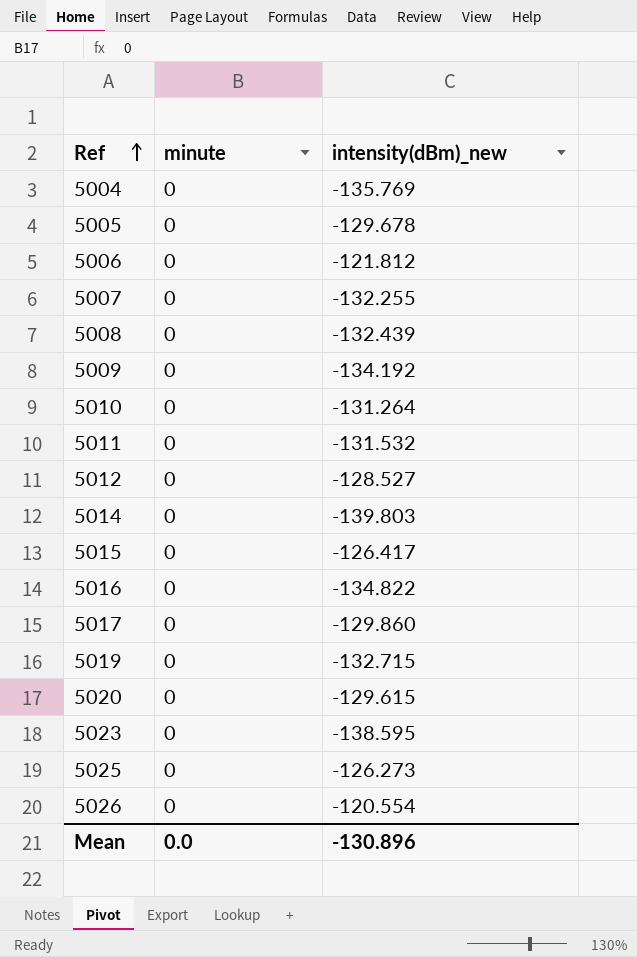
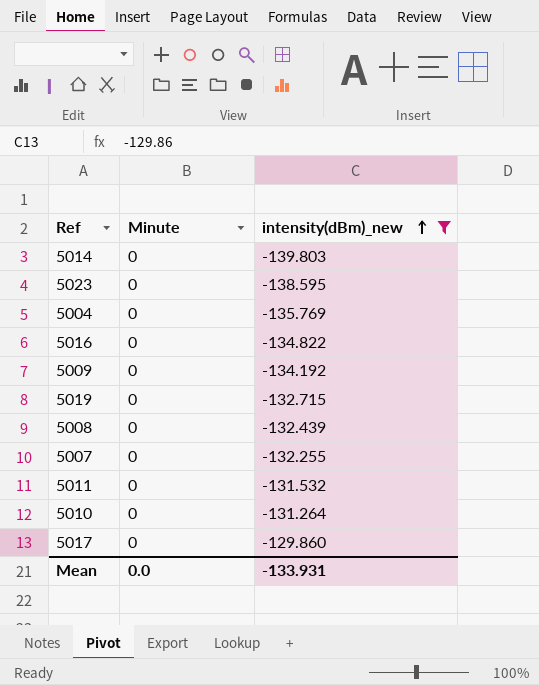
filter: none -> intensity(dBm)_new <= -129.860
row order: Ref ascending -> intensity(dBm)_new ascending
column name: minute -> Minute
Mean | intensity(dBm)_new: -130.896 -> -133.931

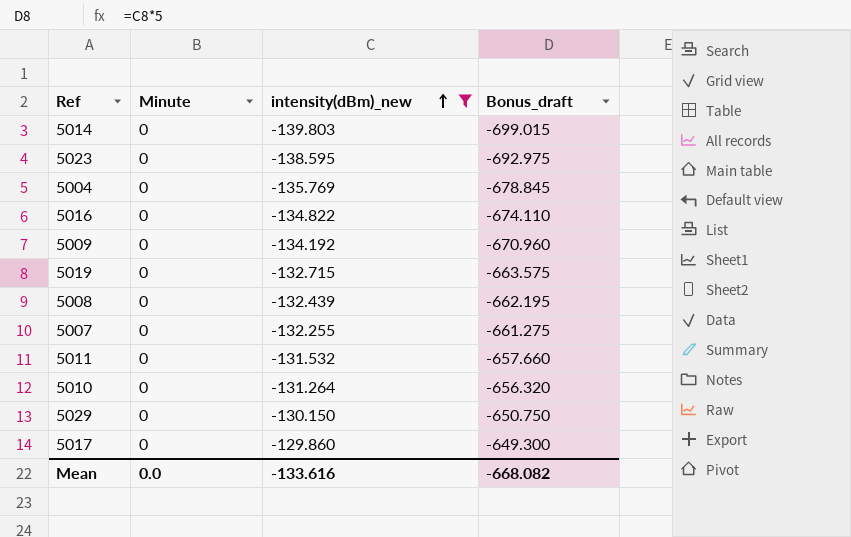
column Bonus_draft | formula: none -> [intensity(dBm)_new] * 5
row 5029: none -> 0 | -130.150 | -650.750
Mean | intensity(dBm)_new: -133.931 -> -133.616

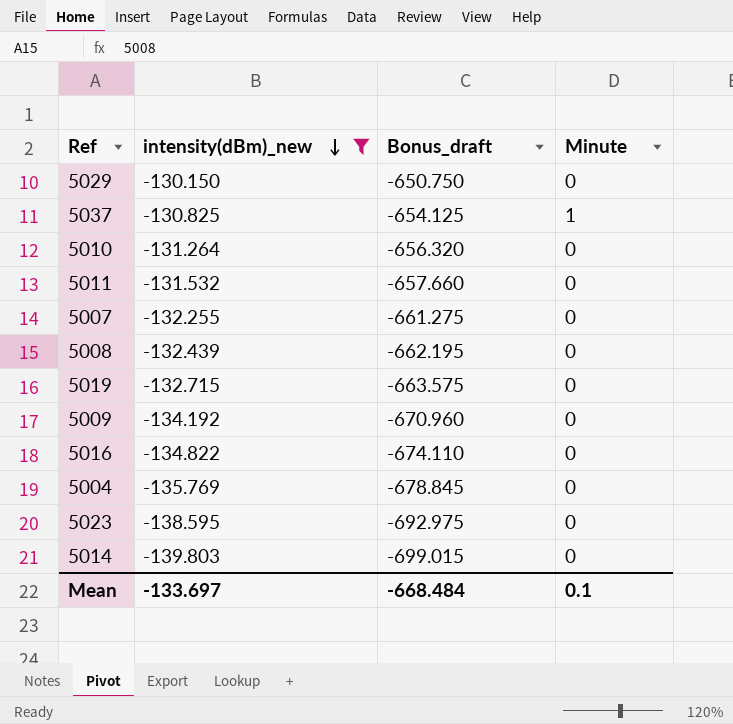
row order: intensity(dBm)_new ascending -> intensity(dBm)_new descending
column Minute | position: 2 -> 4
row 5017: 0 | -129.860 | -649.300 -> none
row 5037: none -> -130.825 | -654.125 | 1
Mean | intensity(dBm)_new: -133.616 -> -133.697
Mean | Bonus_draft: -668.082 -> -668.484
Mean | Minute: 0.0 -> 0.1

